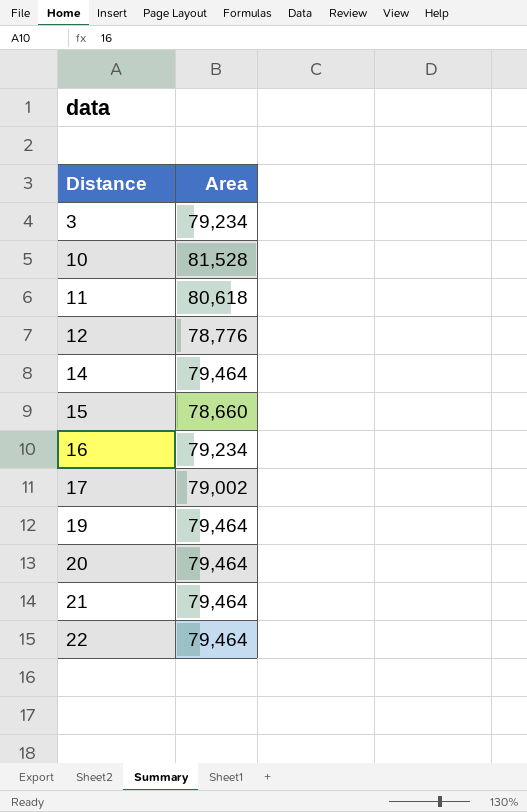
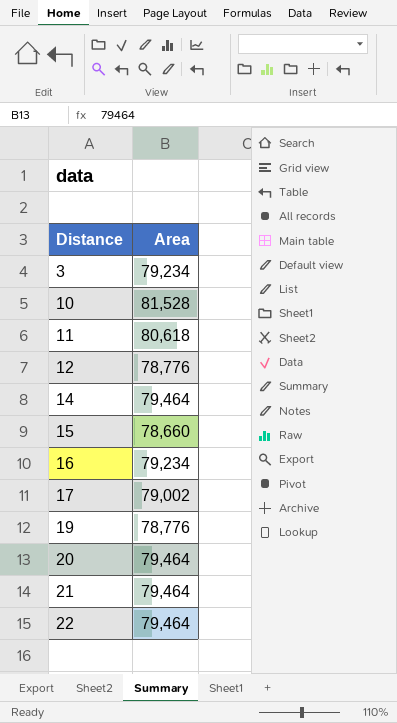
19 | Area: 79,464 -> 78,776

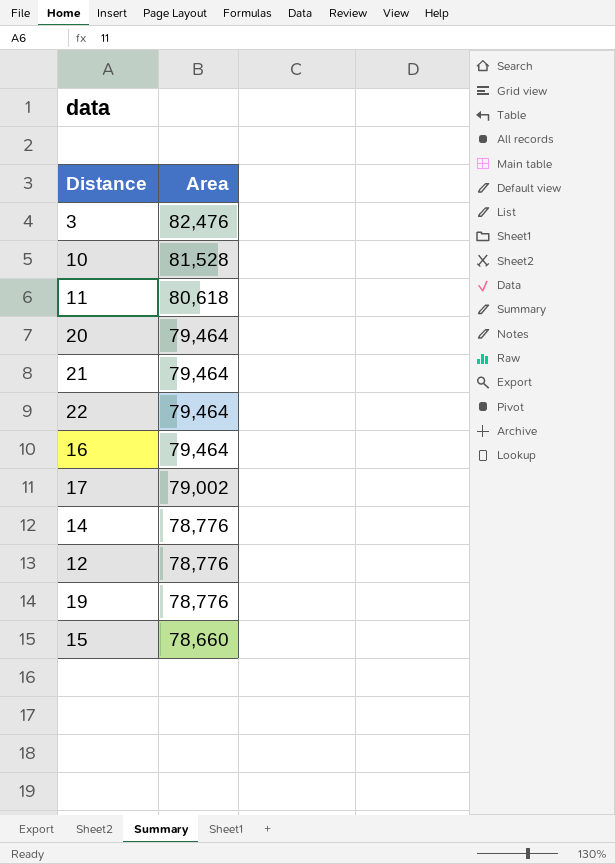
row order: Distance ascending -> Area descending
3 | Area: 79,234 -> 82,476
16 | Area: 79,234 -> 79,464
14 | Area: 79,464 -> 78,776

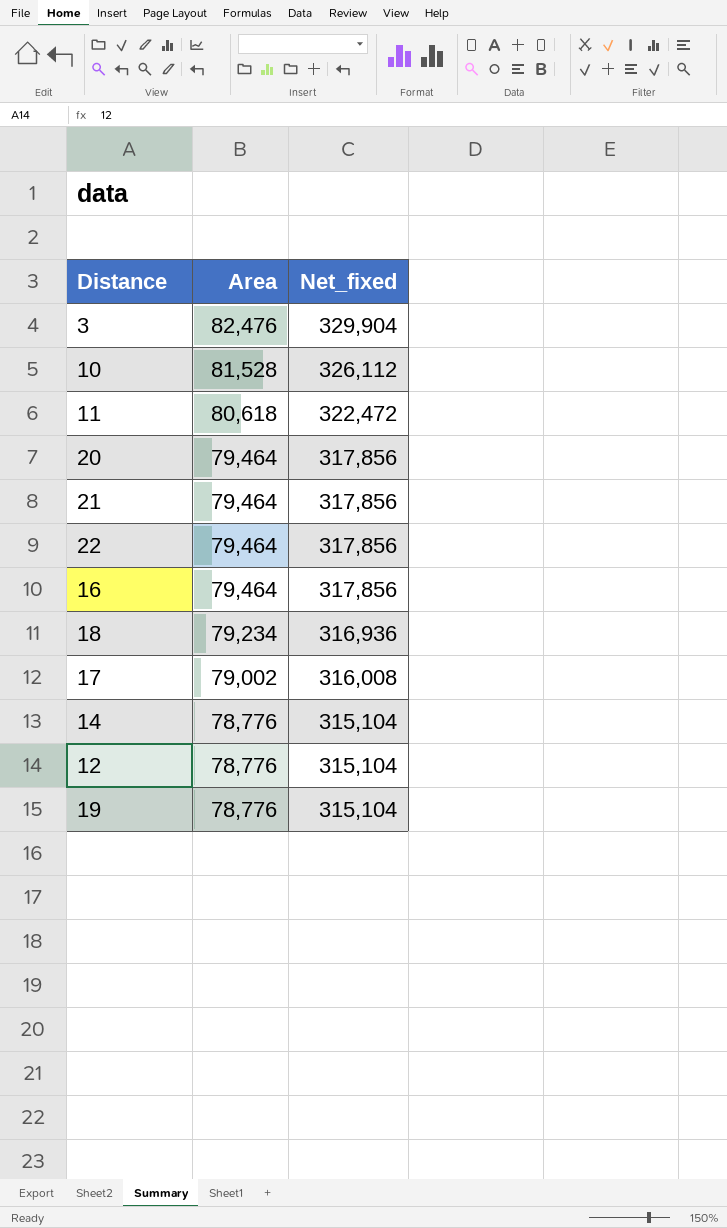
column Net_fixed | formula: none -> [Area] * 4
row 15: 78,660 -> none
row 18: none -> 79,234 | 316,936

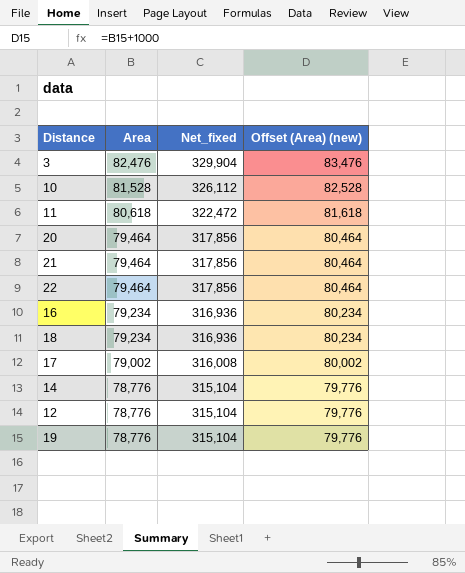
column Offset (Area) (new) | formula: none -> [Area] + 1000
16 | Area: 79,464 -> 79,234
16 | Net_fixed: 317,856 -> 316,936

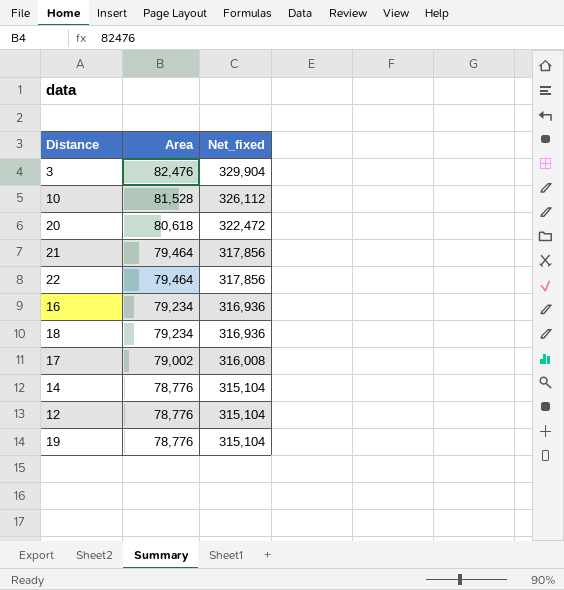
column Offset (Area) (new) | formula: [Area] + 1000 -> none
row 11: 80,618 | 322,472 | 81,618 -> none
20 | Area: 79,464 -> 80,618
20 | Net_fixed: 317,856 -> 322,472

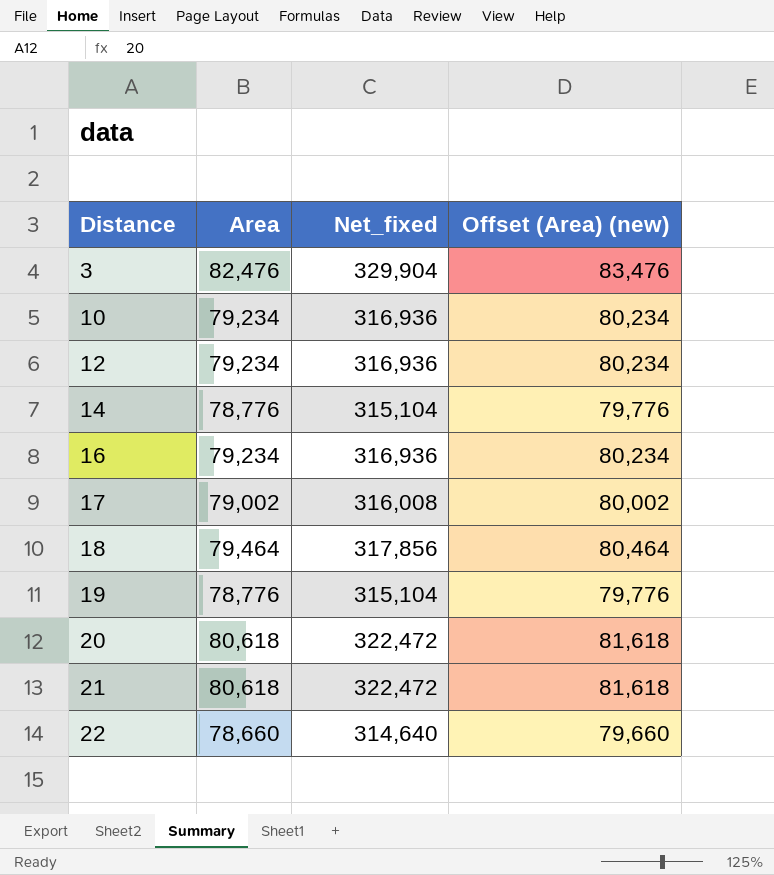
row order: Area descending -> Distance ascending
column Offset (Area) (new) | formula: none -> [Area] + 1000
10 | Area: 81,528 -> 79,234
10 | Net_fixed: 326,112 -> 316,936
12 | Area: 78,776 -> 79,234
12 | Net_fixed: 315,104 -> 316,936
18 | Area: 79,234 -> 79,464
18 | Net_fixed: 316,936 -> 317,856
21 | Area: 79,464 -> 80,618
21 | Net_fixed: 317,856 -> 322,472
22 | Area: 79,464 -> 78,660
22 | Net_fixed: 317,856 -> 314,640

